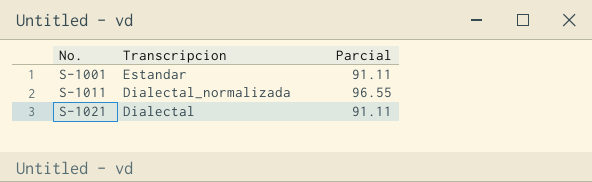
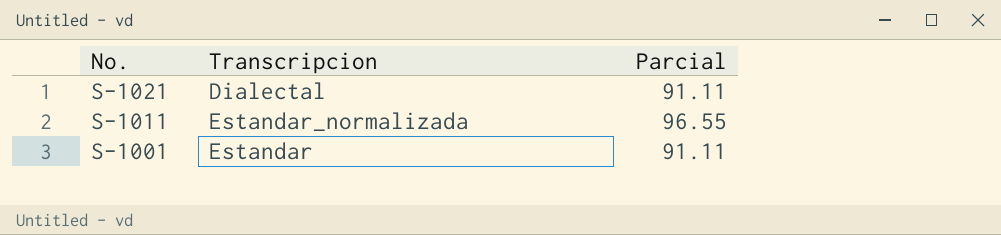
row order: No. ascending -> No. descending
S-1011 | Transcripcion: Dialectal_normalizada -> Estandar_normalizada

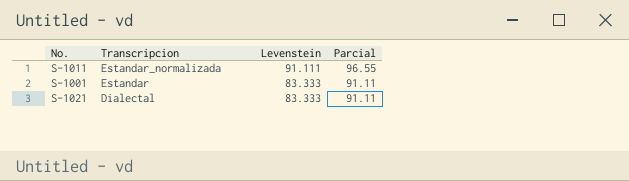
row order: No. descending -> Transcripcion descending
column Levenstein | position: none -> 3

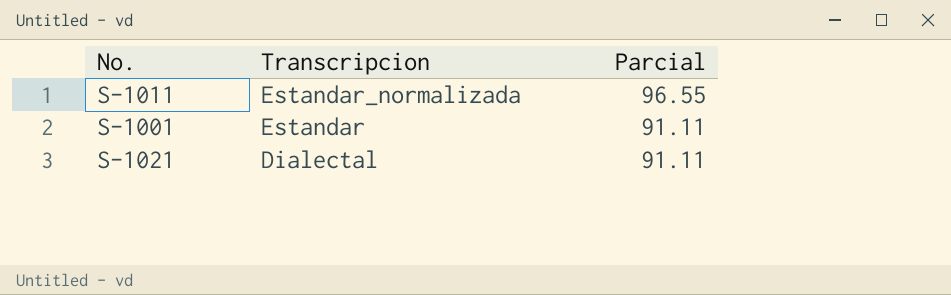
column Levenstein | position: 3 -> none

